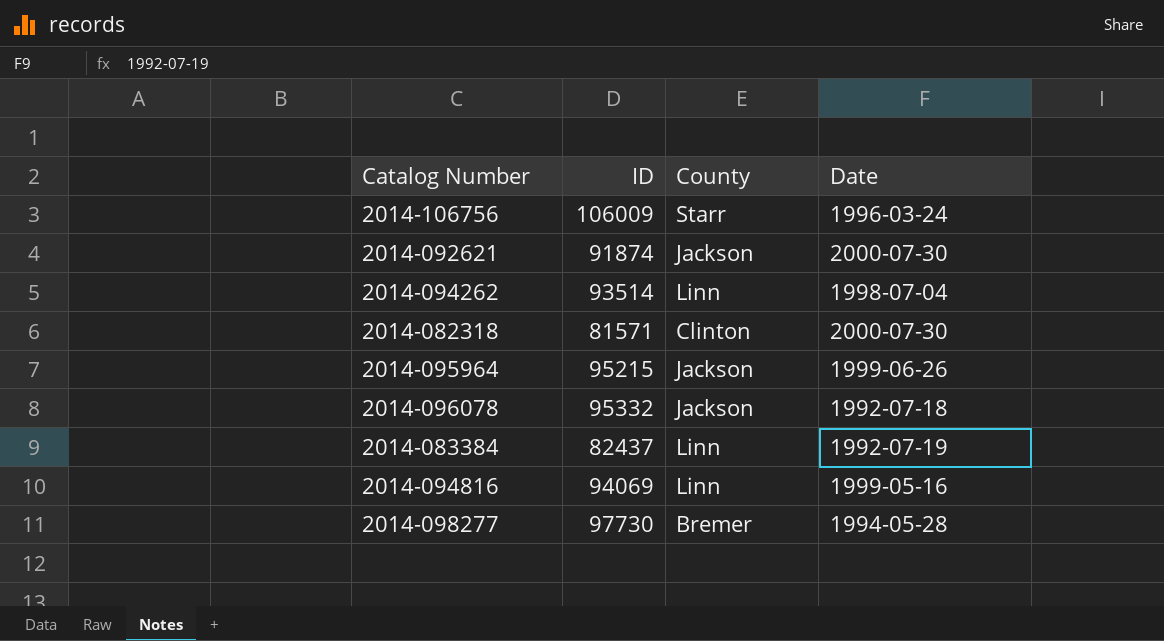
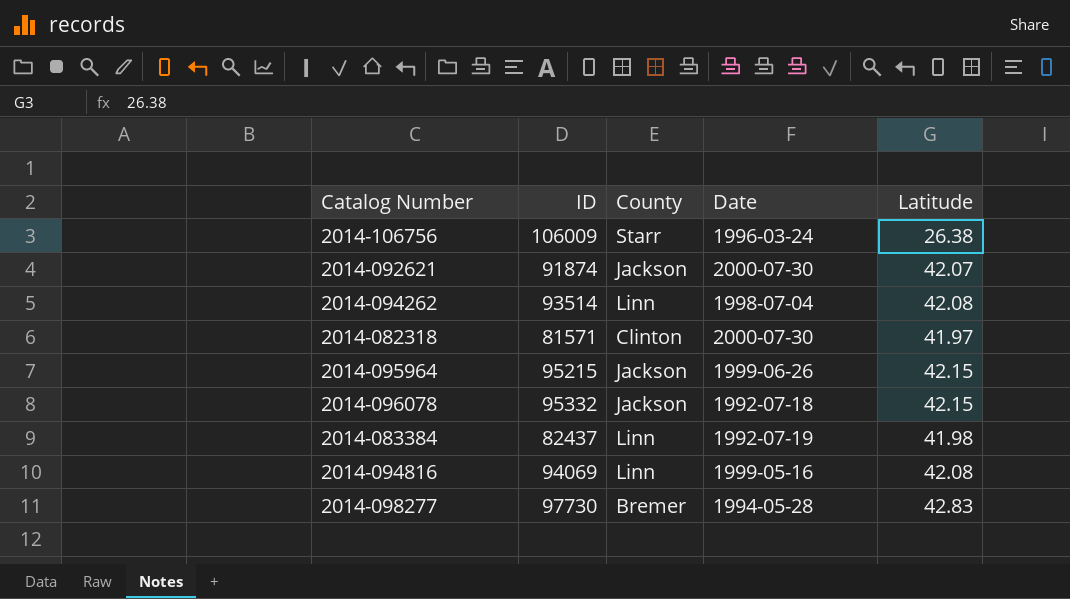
column Latitude | position: none -> 5

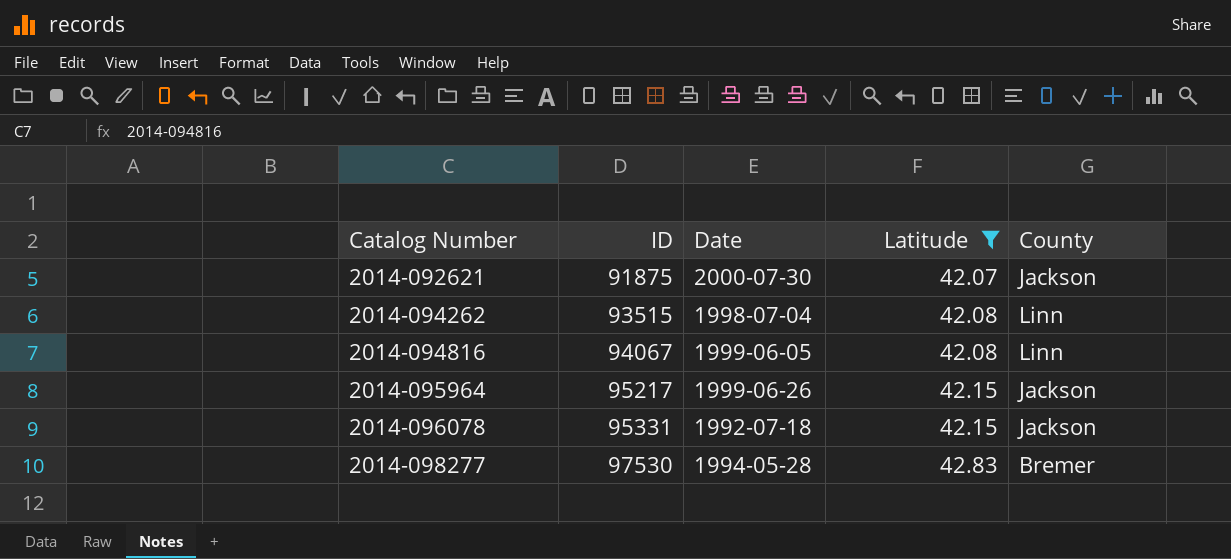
filter: none -> Latitude >= 42.07
row order: none -> Catalog Number ascending
column County | position: 3 -> 5
2014-092621 | ID: 91874 -> 91875
2014-094262 | ID: 93514 -> 93515
2014-094816 | ID: 94069 -> 94067
2014-094816 | Date: 1999-05-16 -> 1999-06-05
2014-095964 | ID: 95215 -> 95217
2014-096078 | ID: 95332 -> 95331
2014-098277 | ID: 97730 -> 97530

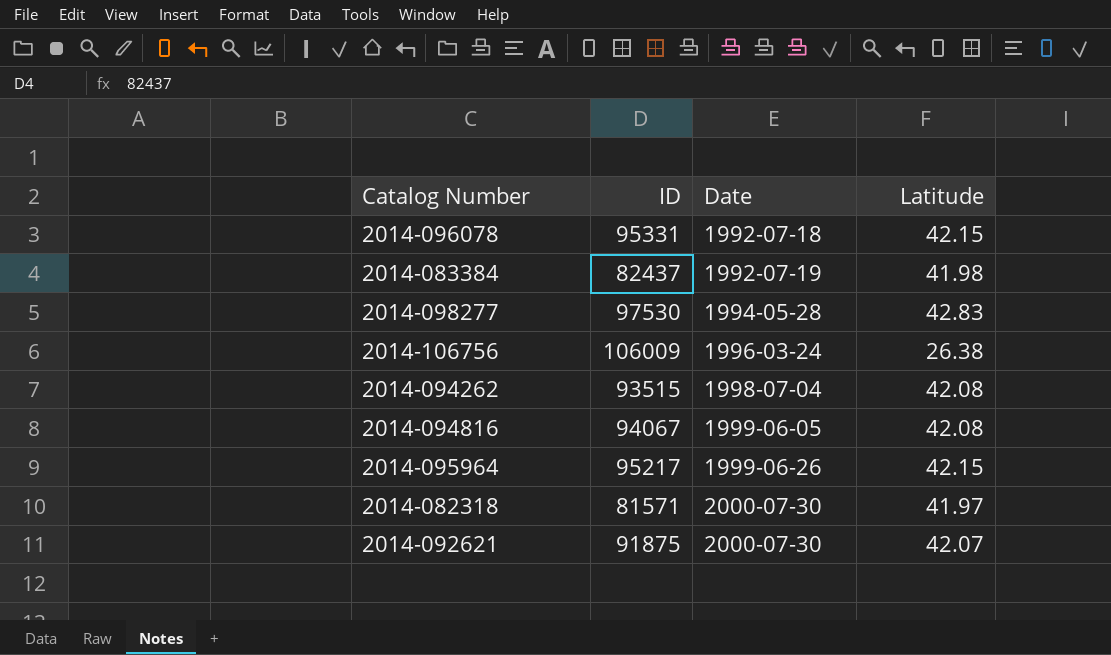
filter: Latitude >= 42.07 -> none
row order: Catalog Number ascending -> Date ascending
column County | position: 5 -> none

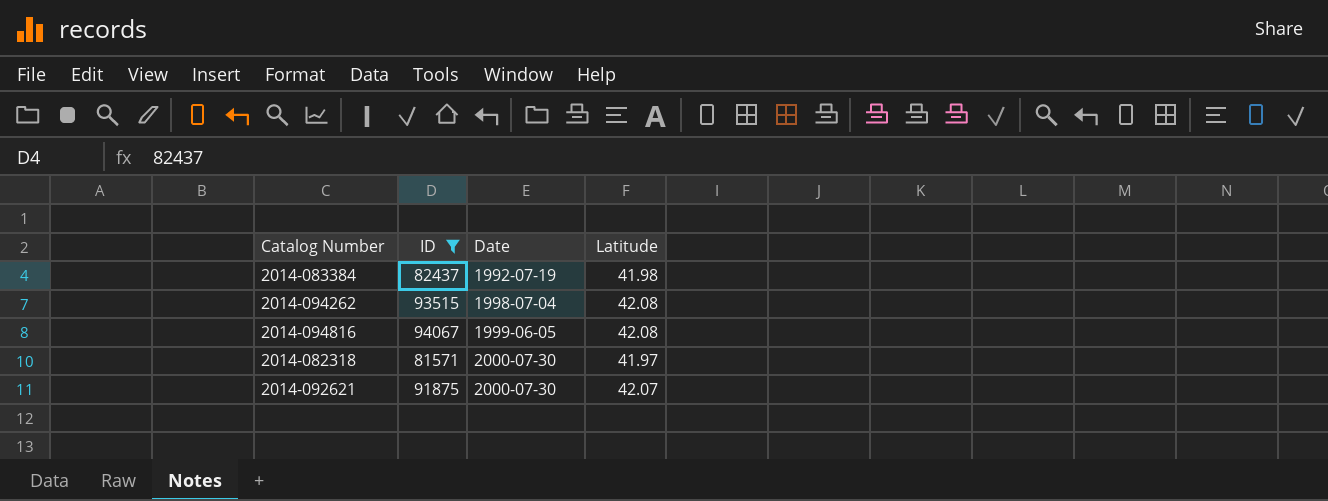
filter: none -> ID <= 94067

